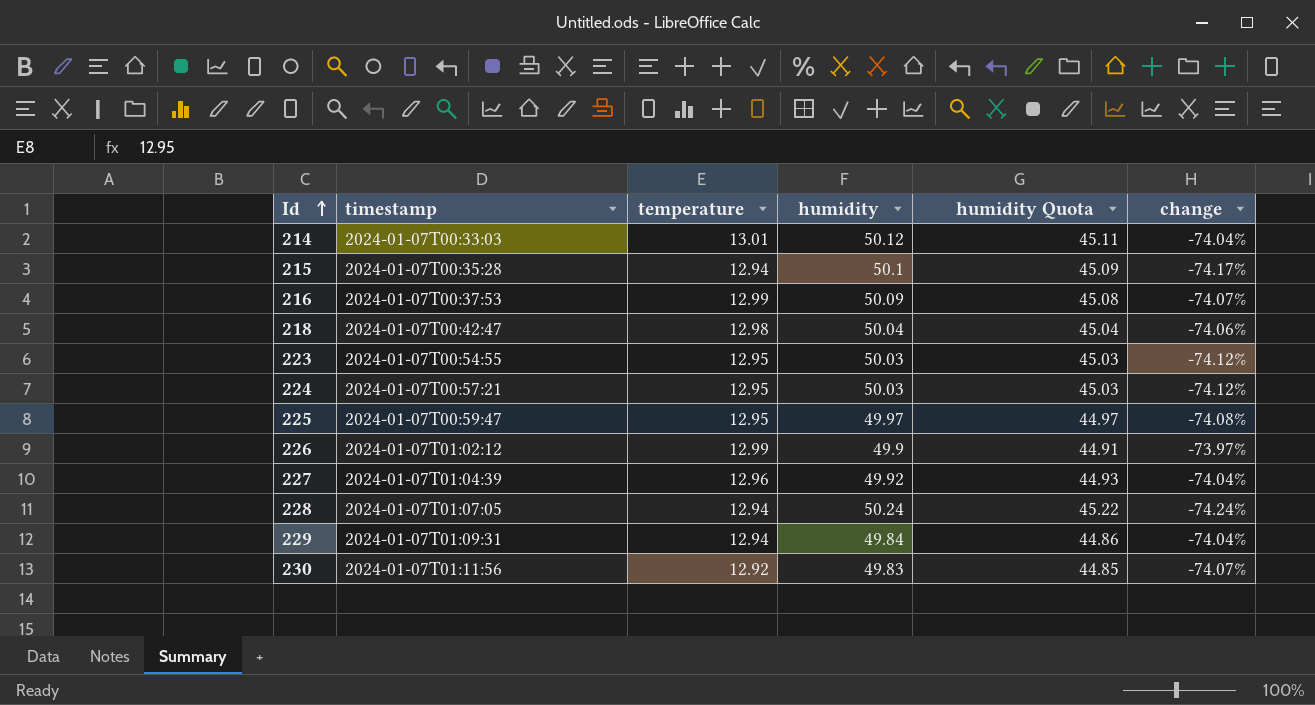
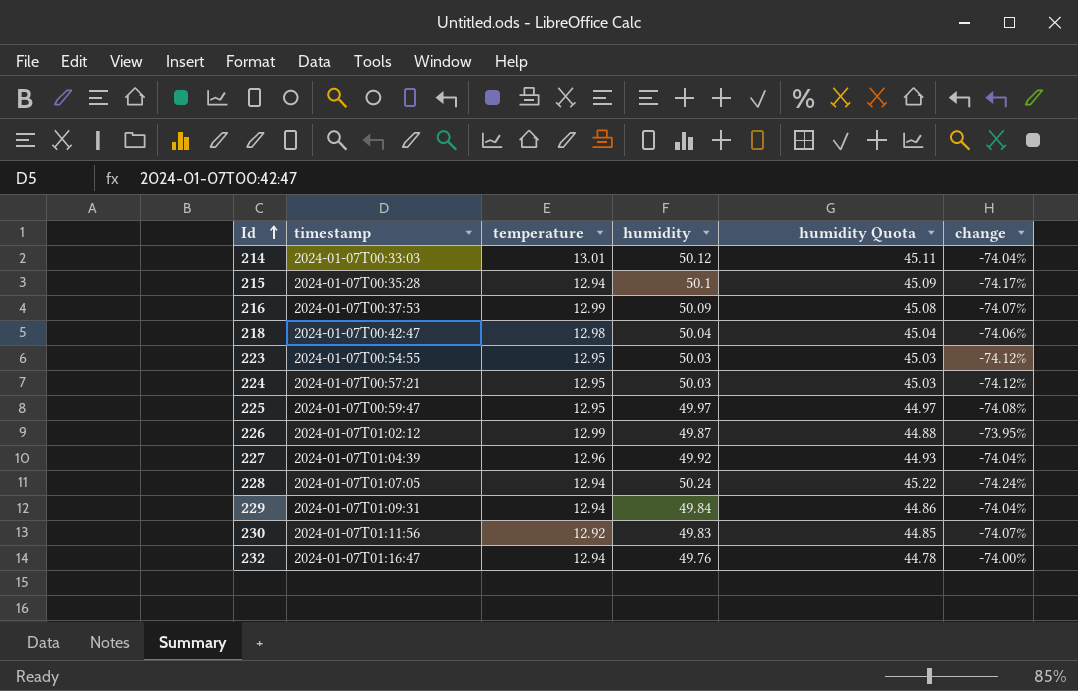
226 | humidity: 49.9 -> 49.87
226 | humidity Quota: 44.91 -> 44.88
226 | change: -73.97% -> -73.95%
row 232: none -> 2024-01-07T01:16:47 | 12.94 | 49.76 | 44.78 | -74.00%

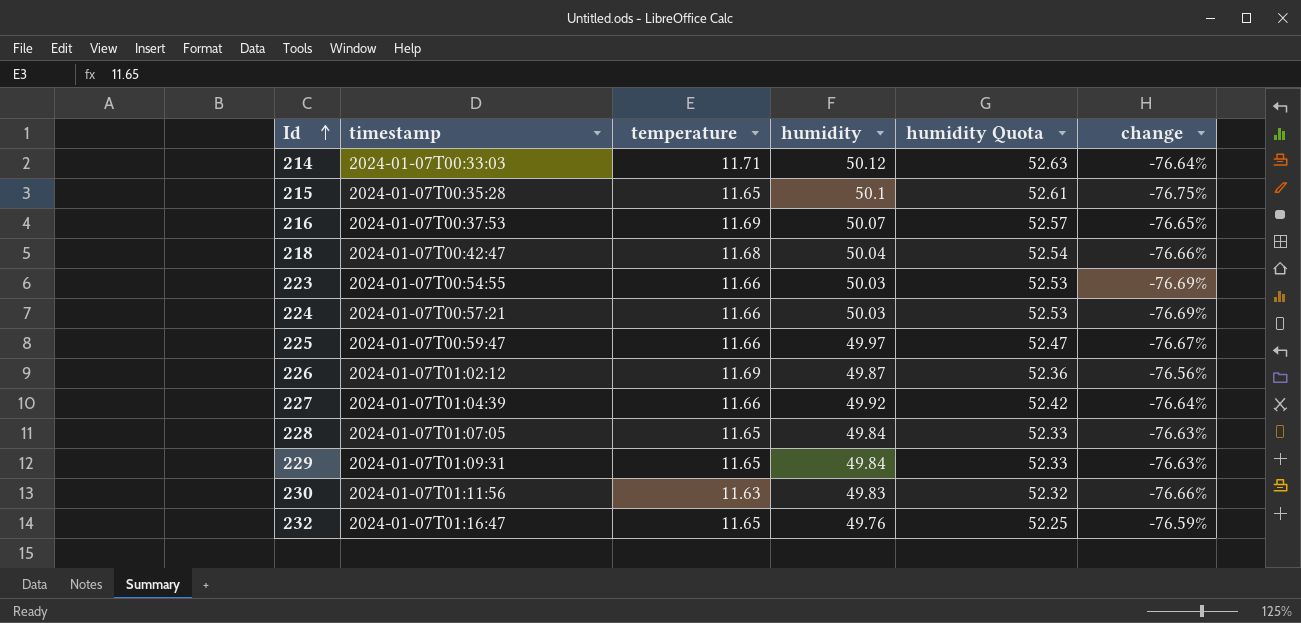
column humidity Quota | formula: [humidity] * 0.9 -> [humidity] * 1.05
214 | temperature: 13.01 -> 11.71
214 | change: -74.04% -> -76.64%
215 | temperature: 12.94 -> 11.65
215 | change: -74.17% -> -76.75%
216 | temperature: 12.99 -> 11.69
216 | humidity: 50.09 -> 50.07
216 | change: -74.07% -> -76.65%
218 | temperature: 12.98 -> 11.68
218 | change: -74.06% -> -76.66%
223 | temperature: 12.95 -> 11.66
223 | change: -74.12% -> -76.69%
224 | temperature: 12.95 -> 11.66
224 | change: -74.12% -> -76.69%
225 | temperature: 12.95 -> 11.66
225 | change: -74.08% -> -76.67%
226 | temperature: 12.99 -> 11.69
226 | change: -73.95% -> -76.56%
227 | temperature: 12.96 -> 11.66
227 | change: -74.04% -> -76.64%
228 | temperature: 12.94 -> 11.65
228 | humidity: 50.24 -> 49.84
228 | change: -74.24% -> -76.63%
229 | temperature: 12.94 -> 11.65
229 | change: -74.04% -> -76.63%
230 | temperature: 12.92 -> 11.63
230 | change: -74.07% -> -76.66%
232 | temperature: 12.94 -> 11.65
232 | change: -74.00% -> -76.59%

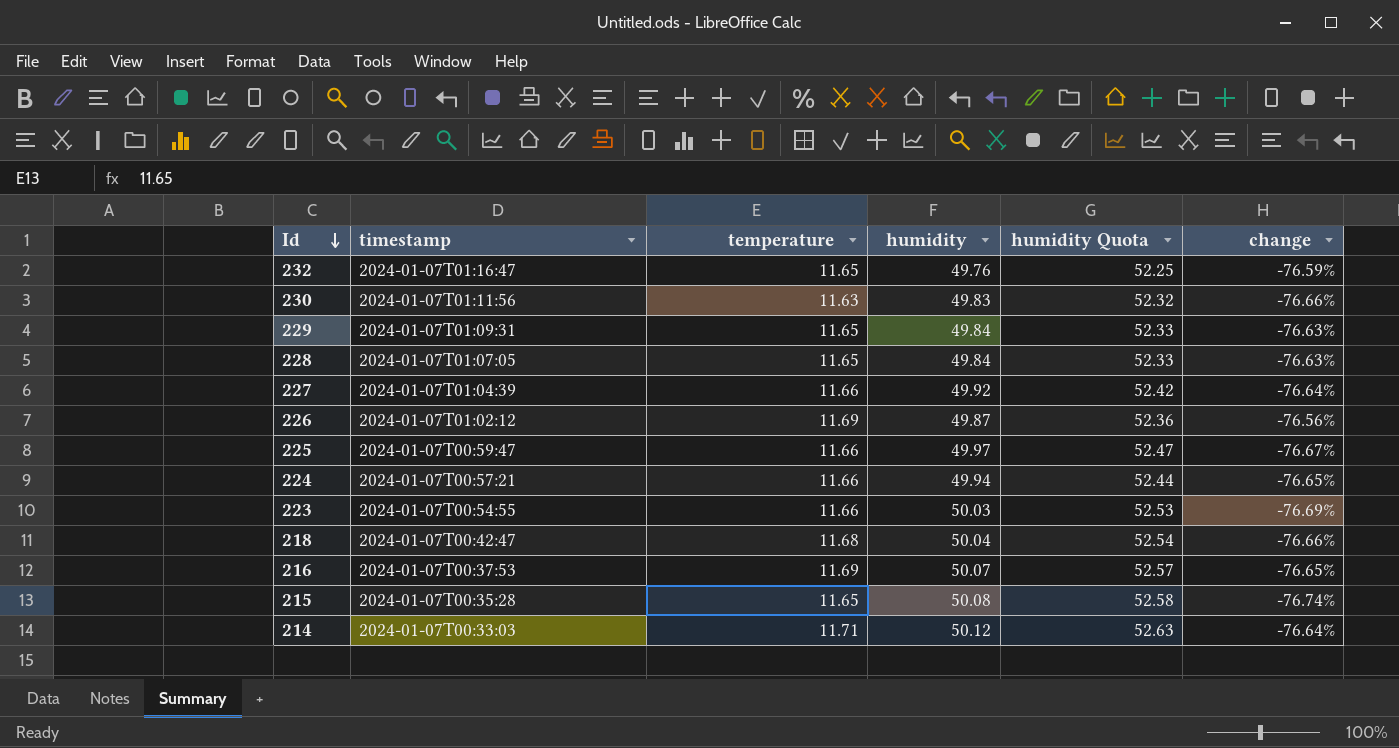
row order: Id ascending -> Id descending
224 | humidity: 50.03 -> 49.94
224 | humidity Quota: 52.53 -> 52.44
224 | change: -76.69% -> -76.65%
215 | humidity: 50.1 -> 50.08
215 | humidity Quota: 52.61 -> 52.58
215 | change: -76.75% -> -76.74%

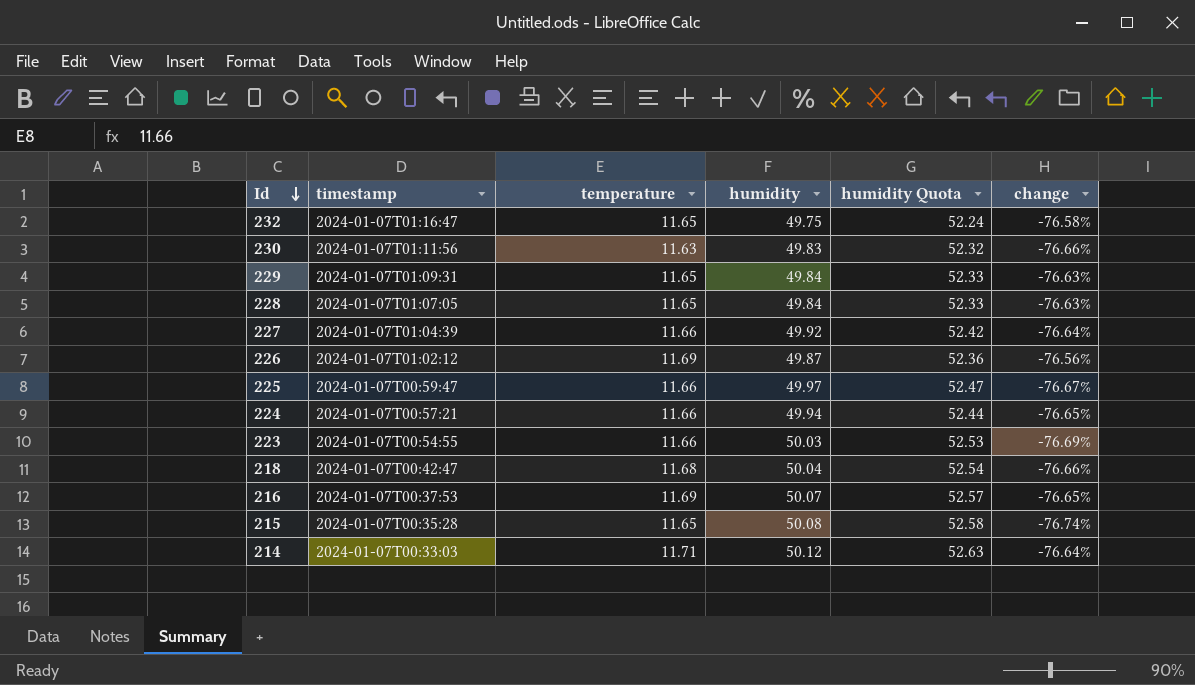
232 | humidity: 49.76 -> 49.75
232 | humidity Quota: 52.25 -> 52.24
232 | change: -76.59% -> -76.58%

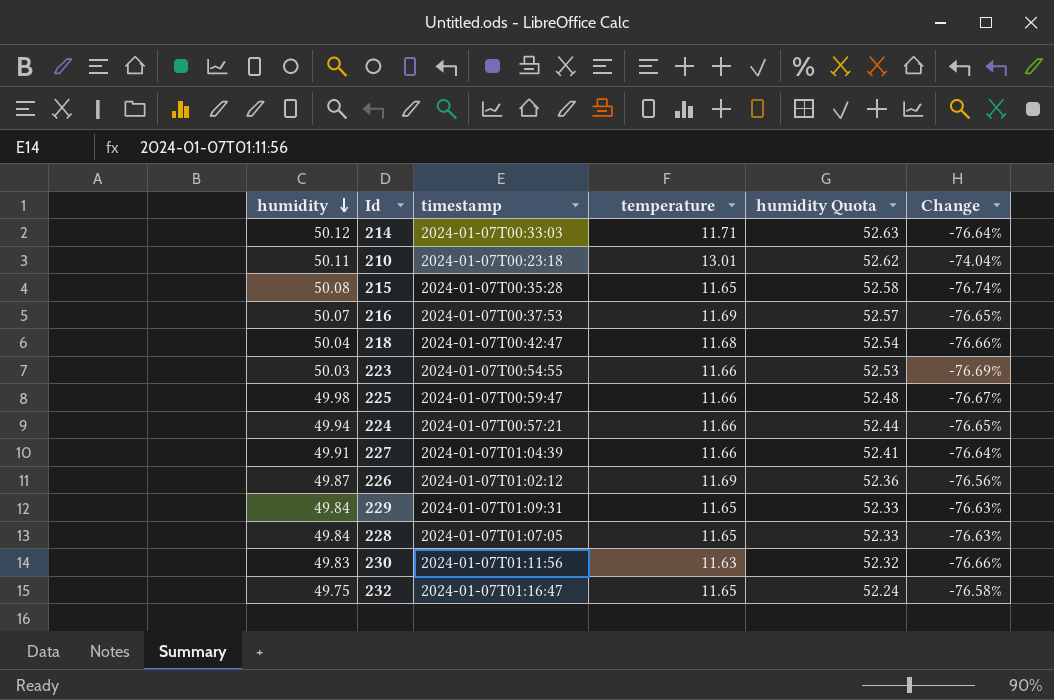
row order: Id descending -> humidity descending
column humidity | position: 4 -> 1
column name: change -> Change
row 210: none -> 50.11 | 2024-01-07T00:23:18 | 13.01 | 52.62 | -74.04%
225 | humidity: 49.97 -> 49.98
225 | humidity Quota: 52.47 -> 52.48
227 | humidity: 49.92 -> 49.91
227 | humidity Quota: 52.42 -> 52.41

